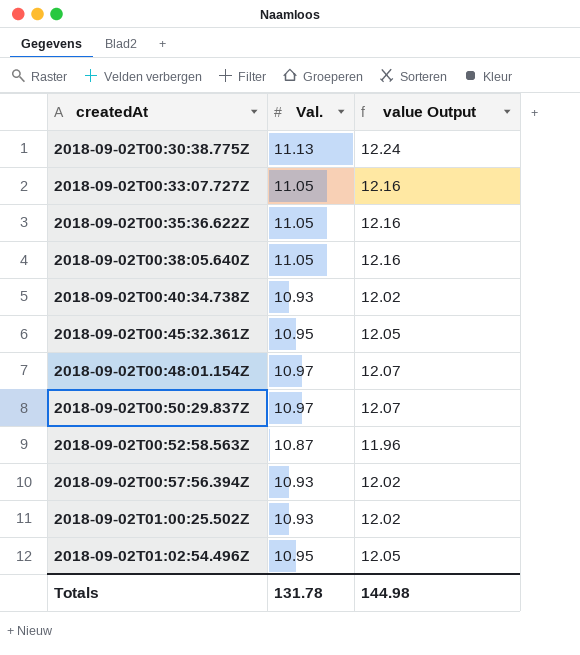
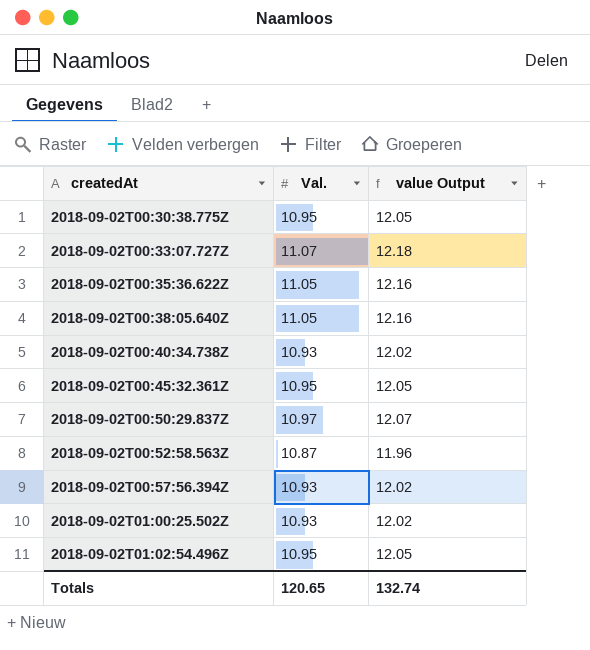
row 2018-09-02T00:48:01.154Z: 10.97 | 12.07 -> none
2018-09-02T00:30:38.775Z | Val.: 11.13 -> 10.95
2018-09-02T00:30:38.775Z | value Output: 12.24 -> 12.05
2018-09-02T00:33:07.727Z | Val.: 11.05 -> 11.07
2018-09-02T00:33:07.727Z | value Output: 12.16 -> 12.18
Totals | Val.: 131.78 -> 120.65
Totals | value Output: 144.98 -> 132.74

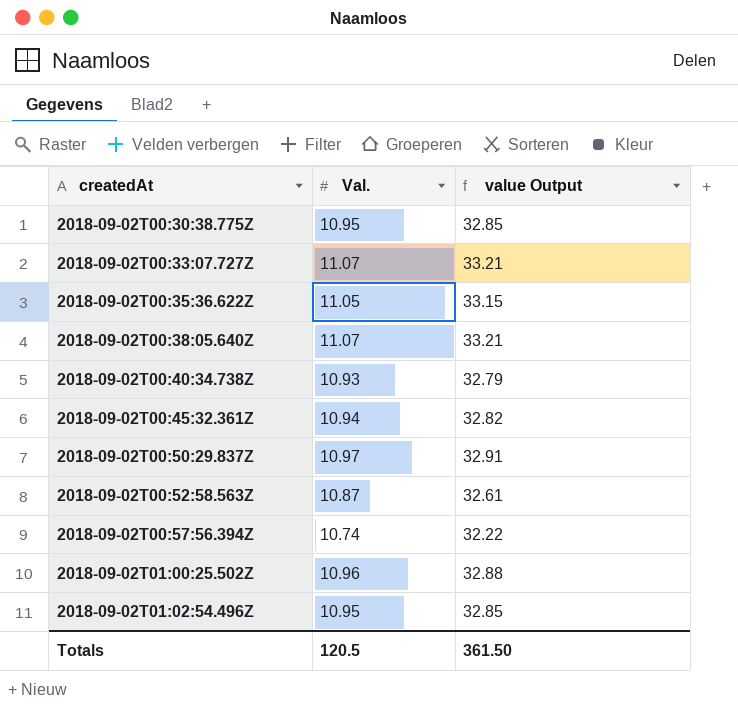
column value Output | formula: [Val.] * 1.1 -> [Val.] * 3
2018-09-02T00:38:05.640Z | Val.: 11.05 -> 11.07
2018-09-02T00:45:32.361Z | Val.: 10.95 -> 10.94
2018-09-02T00:57:56.394Z | Val.: 10.93 -> 10.74
2018-09-02T01:00:25.502Z | Val.: 10.93 -> 10.96
Totals | Val.: 120.65 -> 120.5
Totals | value Output: 132.74 -> 361.50

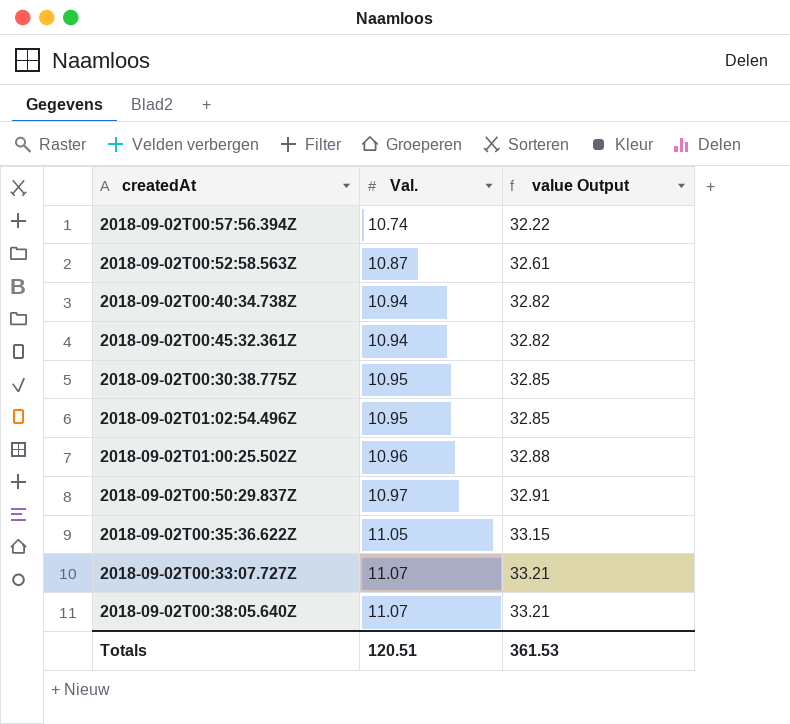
row order: createdAt ascending -> Val. ascending
2018-09-02T00:40:34.738Z | Val.: 10.93 -> 10.94
2018-09-02T00:40:34.738Z | value Output: 32.79 -> 32.82
Totals | Val.: 120.5 -> 120.51
Totals | value Output: 361.50 -> 361.53

